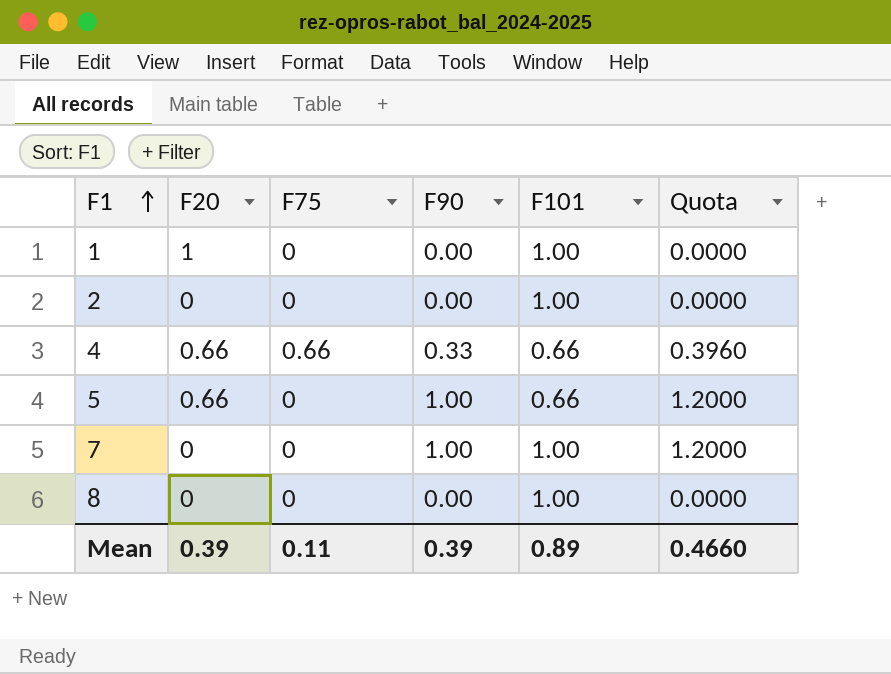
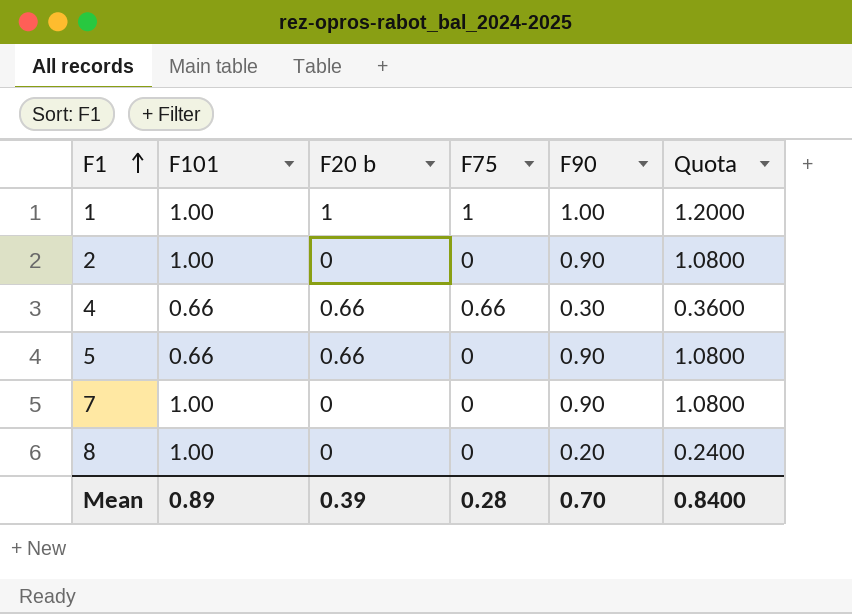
column F101 | position: 5 -> 2
column name: F20 -> F20 b
1 | F75: 0 -> 1
1 | F90: 0.00 -> 1.00
1 | Quota: 0.0000 -> 1.2000
2 | F90: 0.00 -> 0.90
2 | Quota: 0.0000 -> 1.0800
4 | F90: 0.33 -> 0.30
4 | Quota: 0.3960 -> 0.3600
5 | F90: 1.00 -> 0.90
5 | Quota: 1.2000 -> 1.0800
7 | F90: 1.00 -> 0.90
7 | Quota: 1.2000 -> 1.0800
8 | F90: 0.00 -> 0.20
8 | Quota: 0.0000 -> 0.2400
Mean | F75: 0.11 -> 0.28
Mean | F90: 0.39 -> 0.70
Mean | Quota: 0.4660 -> 0.8400

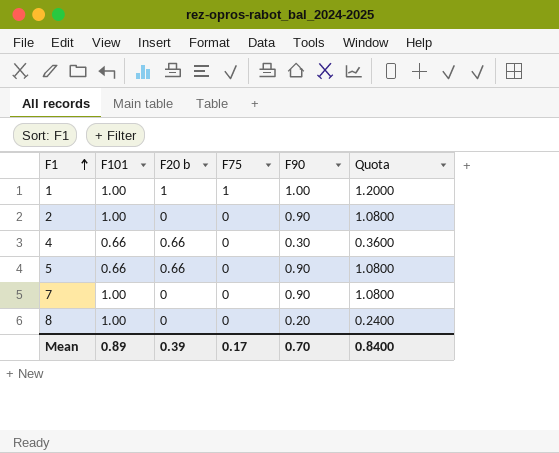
4 | F75: 0.66 -> 0
Mean | F75: 0.28 -> 0.17

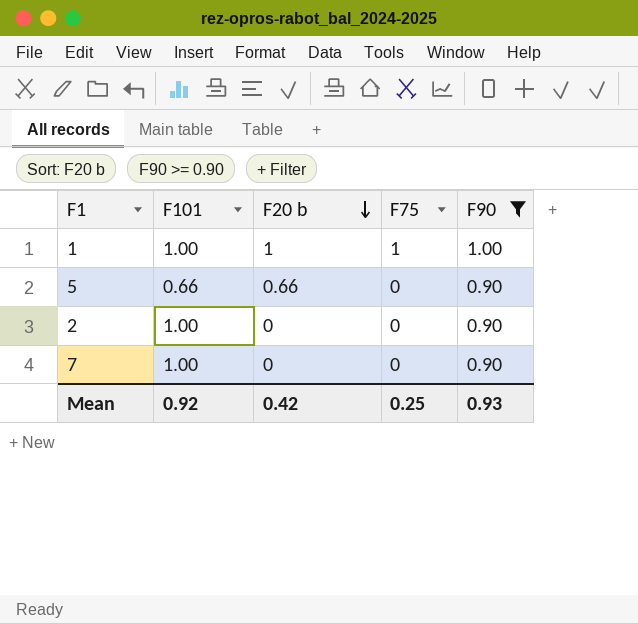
filter: none -> F90 >= 0.90
row order: F1 ascending -> F20 b descending
column Quota | formula: [F90] * 1.2 -> none
Mean | F101: 0.89 -> 0.92
Mean | F20 b: 0.39 -> 0.42
Mean | F75: 0.17 -> 0.25
Mean | F90: 0.70 -> 0.93

